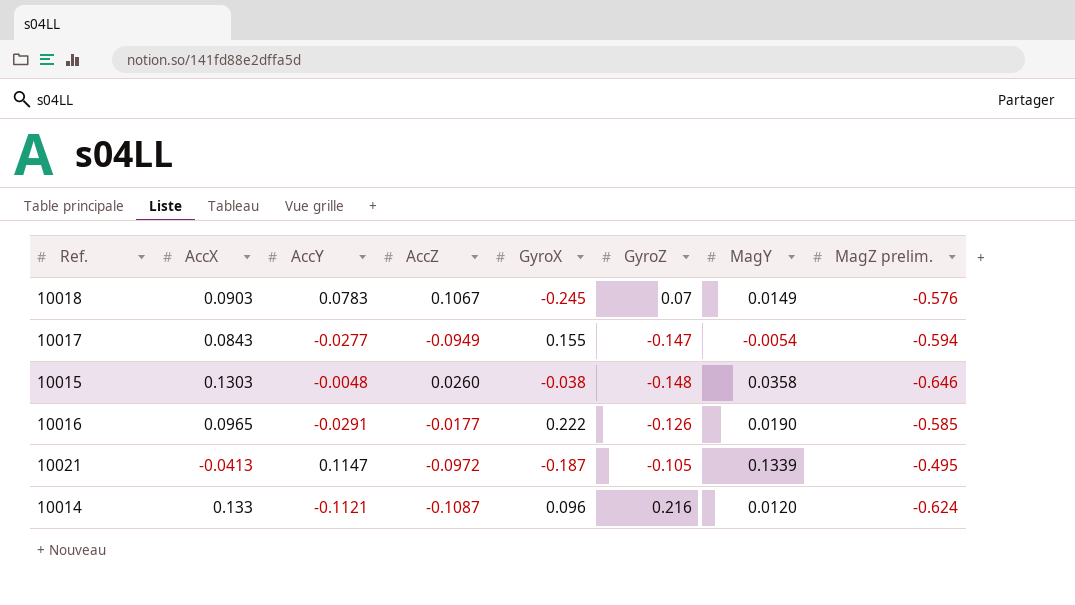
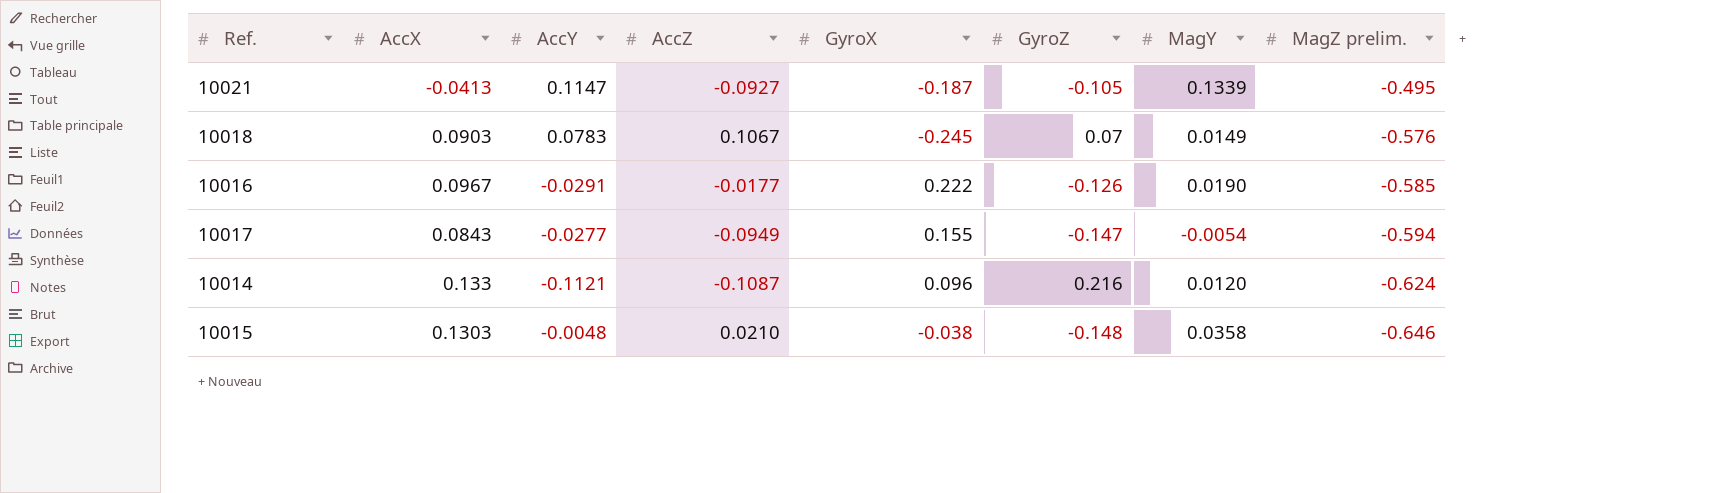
row order: none -> MagZ prelim. descending
10021 | AccZ: -0.0972 -> -0.0927
10016 | AccX: 0.0965 -> 0.0967
10015 | AccZ: 0.0260 -> 0.0210

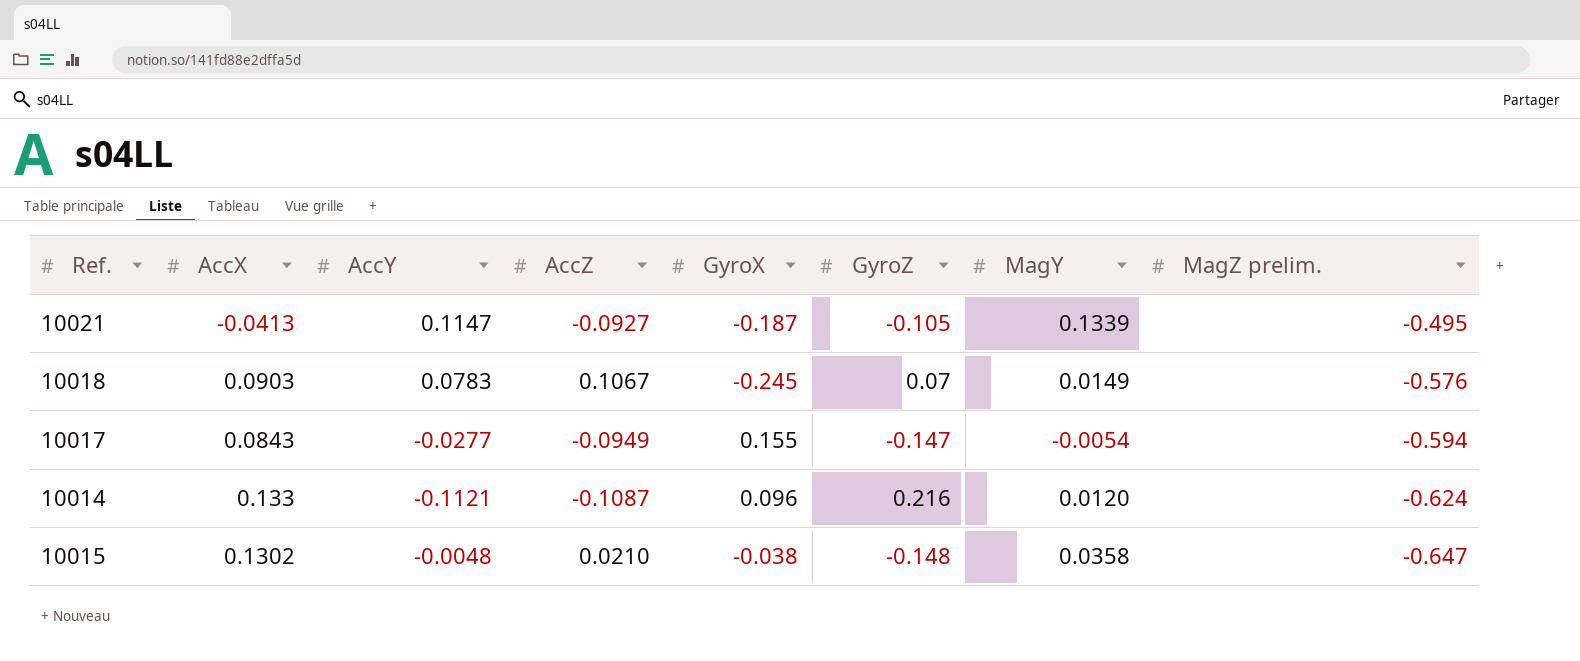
row 10016: 0.0967 | -0.0291 | -0.0177 | 0.222 | -0.126 | 0.0190 | -0.585 -> none
10015 | AccX: 0.1303 -> 0.1302
10015 | MagZ prelim.: -0.646 -> -0.647

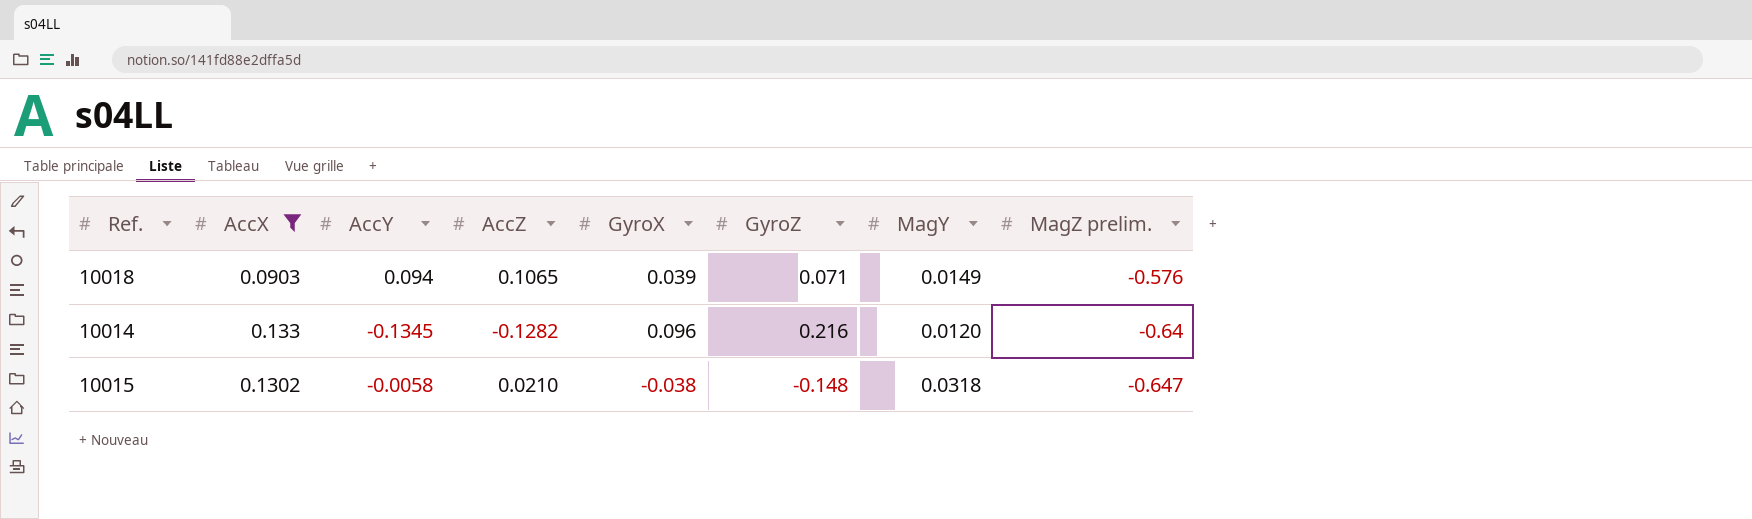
filter: none -> AccX >= 0.0903
10018 | AccY: 0.0783 -> 0.094
10018 | AccZ: 0.1067 -> 0.1065
10018 | GyroX: -0.245 -> 0.039
10018 | GyroZ: 0.07 -> 0.071
10014 | AccY: -0.1121 -> -0.1345
10014 | AccZ: -0.1087 -> -0.1282
10014 | MagZ prelim.: -0.624 -> -0.64
10015 | AccY: -0.0048 -> -0.0058
10015 | MagY: 0.0358 -> 0.0318

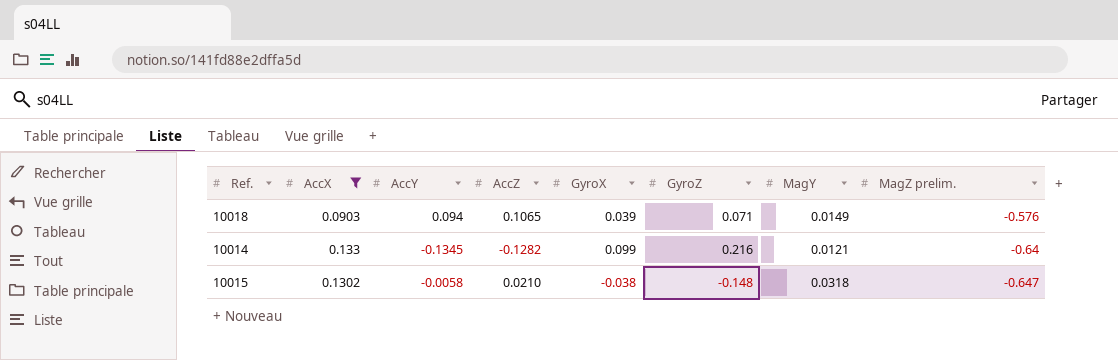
10014 | GyroX: 0.096 -> 0.099
10014 | MagY: 0.0120 -> 0.0121

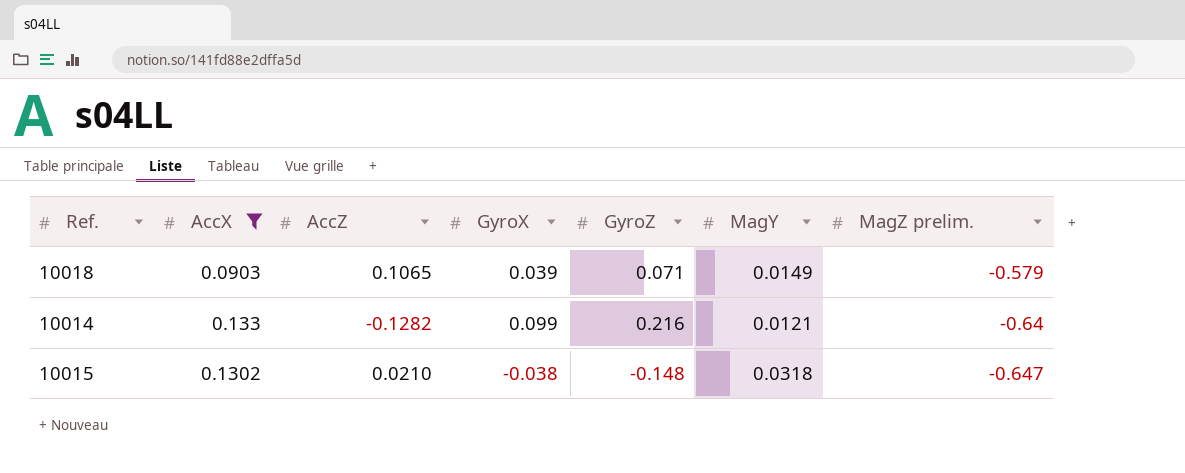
column AccY | position: 3 -> none
10018 | MagZ prelim.: -0.576 -> -0.579

